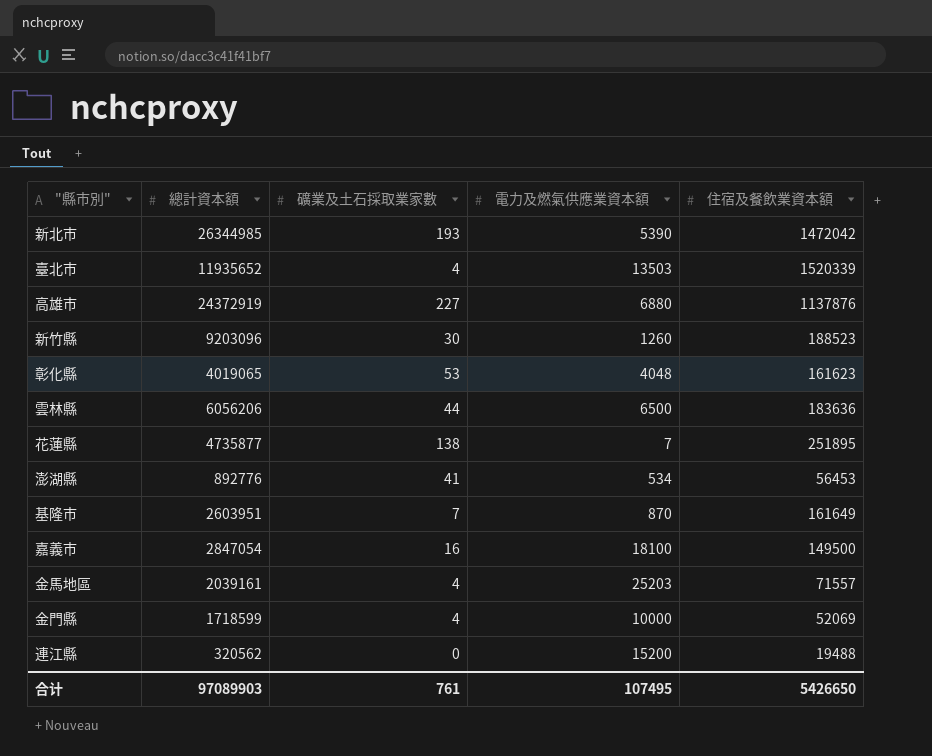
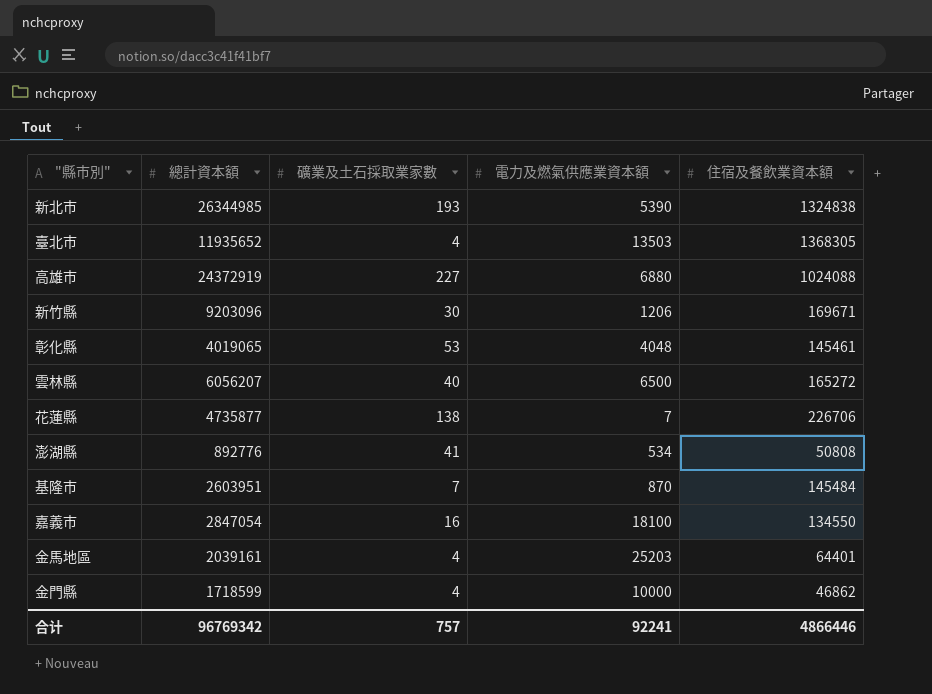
row 連江縣: 320562 | 0 | 15200 | 19488 -> none
新北市 | 住宿及餐飲業資本額: 1472042 -> 1324838
臺北市 | 住宿及餐飲業資本額: 1520339 -> 1368305
高雄市 | 住宿及餐飲業資本額: 1137876 -> 1024088
新竹縣 | 電力及燃氣供應業資本額: 1260 -> 1206
新竹縣 | 住宿及餐飲業資本額: 188523 -> 169671
彰化縣 | 住宿及餐飲業資本額: 161623 -> 145461
雲林縣 | 總計資本額: 6056206 -> 6056207
雲林縣 | 礦業及土石採取業家數: 44 -> 40
雲林縣 | 住宿及餐飲業資本額: 183636 -> 165272
花蓮縣 | 住宿及餐飲業資本額: 251895 -> 226706
澎湖縣 | 住宿及餐飲業資本額: 56453 -> 50808
基隆市 | 住宿及餐飲業資本額: 161649 -> 145484
嘉義市 | 住宿及餐飲業資本額: 149500 -> 134550
金馬地區 | 住宿及餐飲業資本額: 71557 -> 64401
金門縣 | 住宿及餐飲業資本額: 52069 -> 46862
合计 | 總計資本額: 97089903 -> 96769342
合计 | 礦業及土石採取業家數: 761 -> 757
合计 | 電力及燃氣供應業資本額: 107495 -> 92241
合计 | 住宿及餐飲業資本額: 5426650 -> 4866446

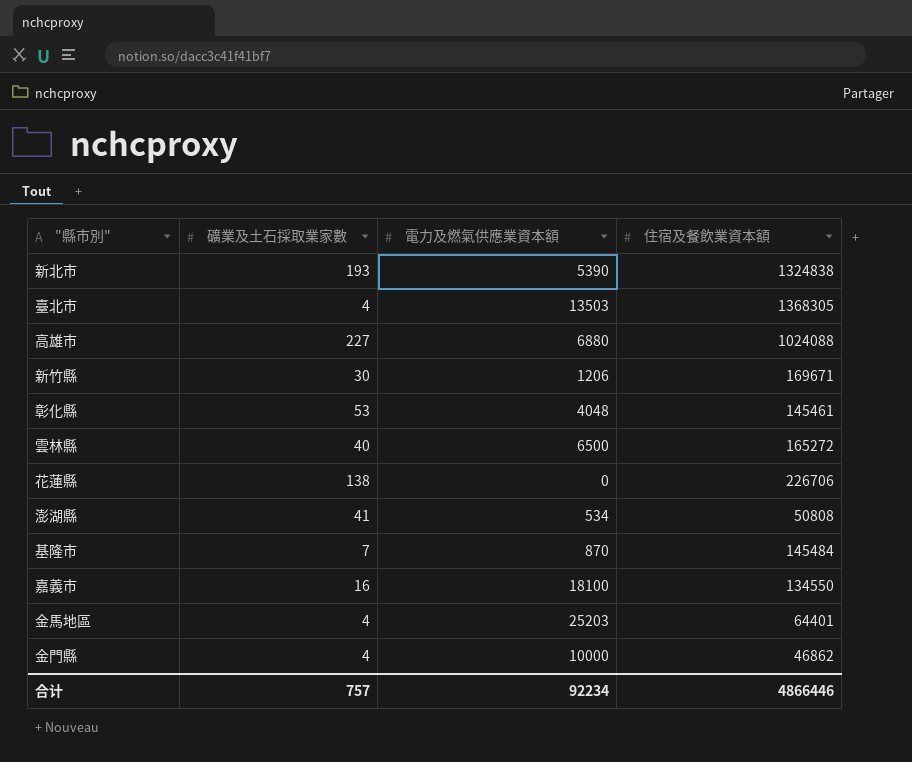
column 總計資本額 | position: 2 -> none
花蓮縣 | 電力及燃氣供應業資本額: 7 -> 0
合计 | 電力及燃氣供應業資本額: 92241 -> 92234

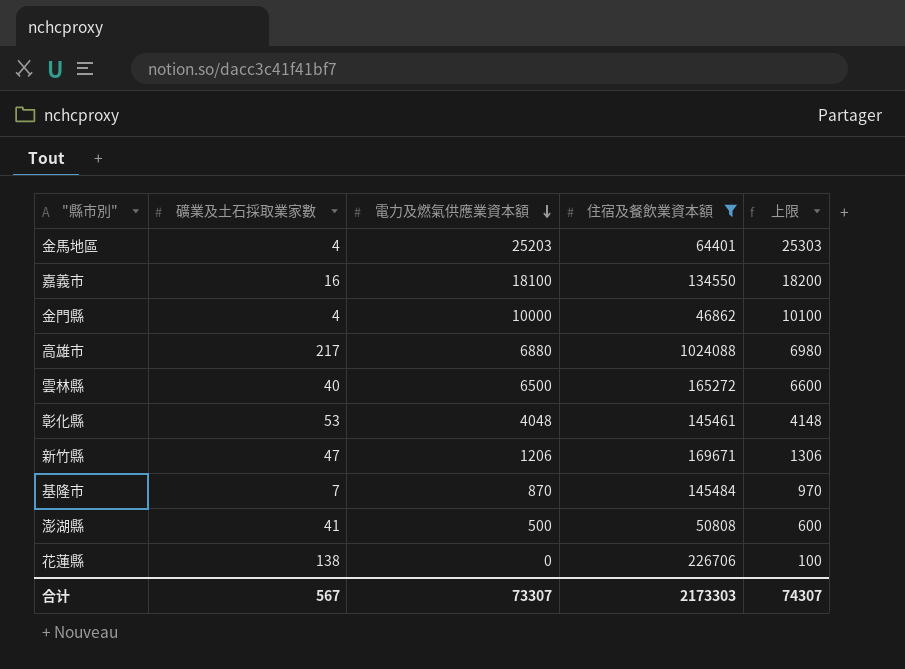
filter: none -> 住宿及餐飲業資本額 <= 1024088
row order: none -> 電力及燃氣供應業資本額 descending
column 上限 | formula: none -> [電力及燃氣供應業資本額] + 100
高雄市 | 礦業及土石採取業家數: 227 -> 217
新竹縣 | 礦業及土石採取業家數: 30 -> 47
澎湖縣 | 電力及燃氣供應業資本額: 534 -> 500
合计 | 礦業及土石採取業家數: 757 -> 567
合计 | 電力及燃氣供應業資本額: 92234 -> 73307
合计 | 住宿及餐飲業資本額: 4866446 -> 2173303

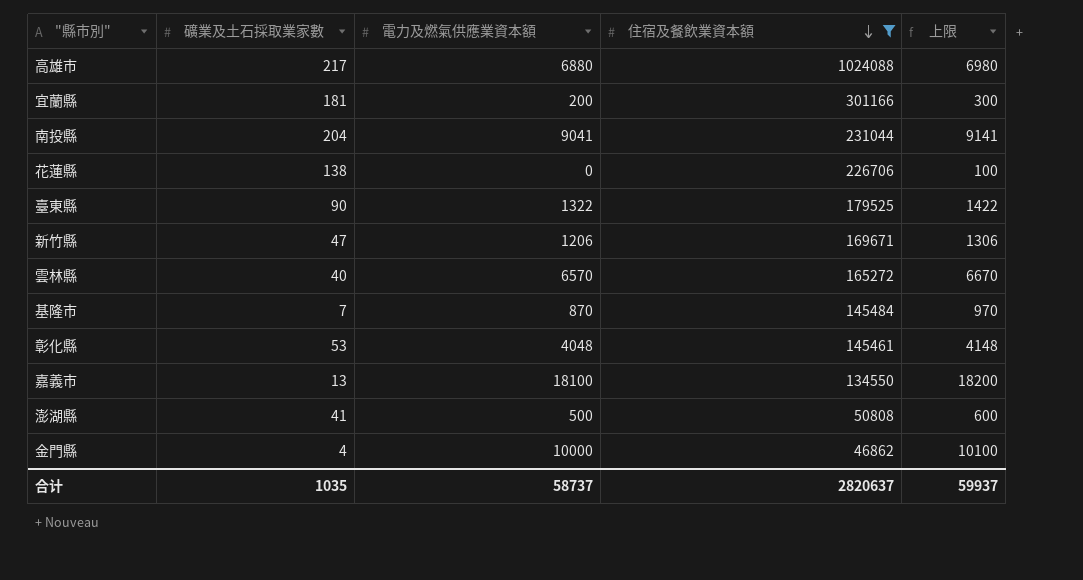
row order: 電力及燃氣供應業資本額 descending -> 住宿及餐飲業資本額 descending
row 金馬地區: 4 | 25203 | 64401 | 25303 -> none
row 宜蘭縣: none -> 181 | 200 | 301166 | 300
row 南投縣: none -> 204 | 9041 | 231044 | 9141
row 臺東縣: none -> 90 | 1322 | 179525 | 1422
雲林縣 | 電力及燃氣供應業資本額: 6500 -> 6570
雲林縣 | 上限: 6600 -> 6670
嘉義市 | 礦業及土石採取業家數: 16 -> 13
合计 | 礦業及土石採取業家數: 567 -> 1035
合计 | 電力及燃氣供應業資本額: 73307 -> 58737
合计 | 住宿及餐飲業資本額: 2173303 -> 2820637
合计 | 上限: 74307 -> 59937

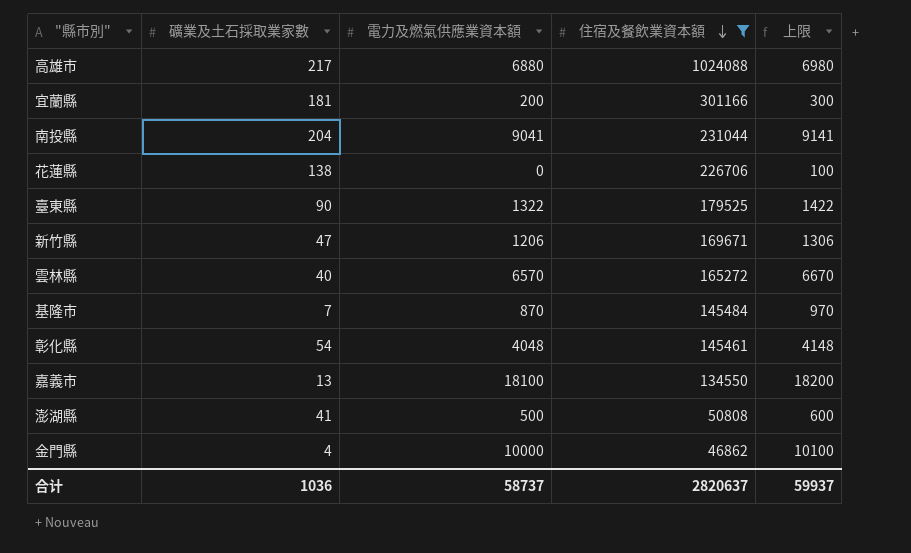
彰化縣 | 礦業及土石採取業家數: 53 -> 54
合计 | 礦業及土石採取業家數: 1035 -> 1036

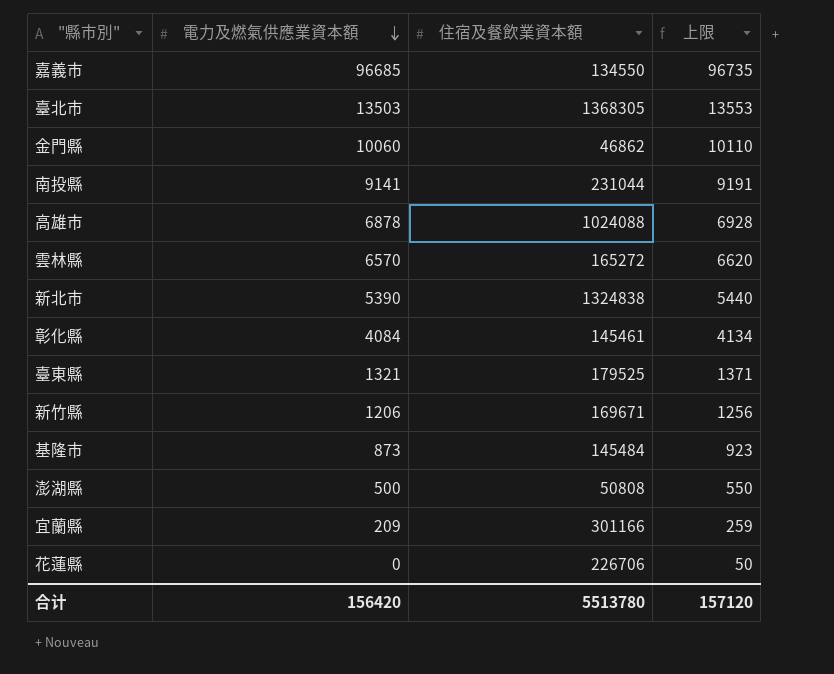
filter: 住宿及餐飲業資本額 <= 1024088 -> none
row order: 住宿及餐飲業資本額 descending -> 電力及燃氣供應業資本額 descending
column 礦業及土石採取業家數 | position: 2 -> none
column 上限 | formula: [電力及燃氣供應業資本額] + 100 -> [電力及燃氣供應業資本額] + 50
嘉義市 | 電力及燃氣供應業資本額: 18100 -> 96685
金門縣 | 電力及燃氣供應業資本額: 10000 -> 10060
南投縣 | 電力及燃氣供應業資本額: 9041 -> 9141
高雄市 | 電力及燃氣供應業資本額: 6880 -> 6878
彰化縣 | 電力及燃氣供應業資本額: 4048 -> 4084
臺東縣 | 電力及燃氣供應業資本額: 1322 -> 1321
基隆市 | 電力及燃氣供應業資本額: 870 -> 873
宜蘭縣 | 電力及燃氣供應業資本額: 200 -> 209
合计 | 電力及燃氣供應業資本額: 58737 -> 156420
合计 | 住宿及餐飲業資本額: 2820637 -> 5513780
合计 | 上限: 59937 -> 157120

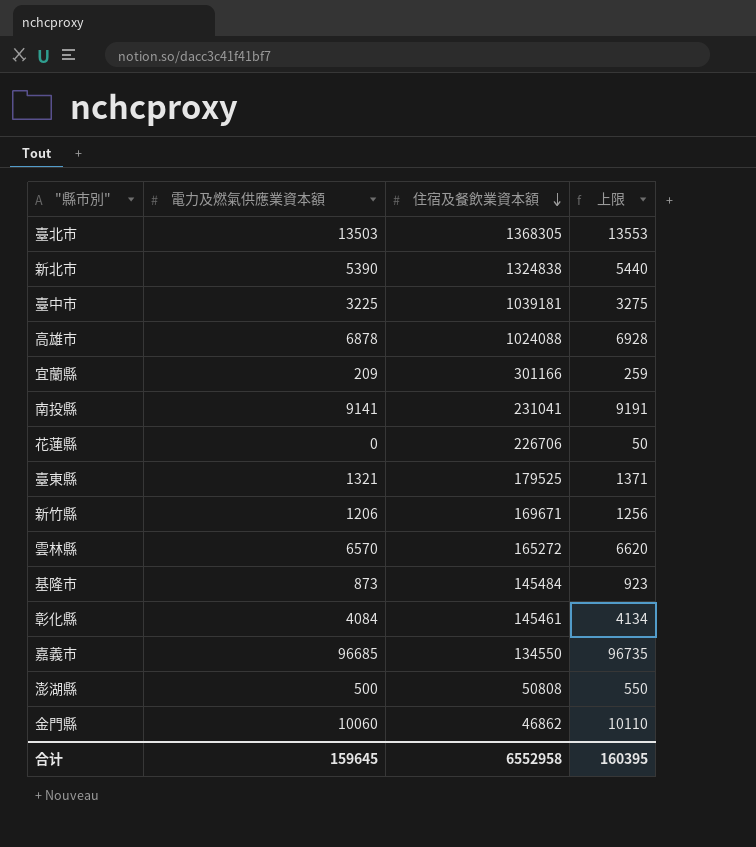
row order: 電力及燃氣供應業資本額 descending -> 住宿及餐飲業資本額 descending
row 臺中市: none -> 3225 | 1039181 | 3275
南投縣 | 住宿及餐飲業資本額: 231044 -> 231041
合计 | 電力及燃氣供應業資本額: 156420 -> 159645
合计 | 住宿及餐飲業資本額: 5513780 -> 6552958
合计 | 上限: 157120 -> 160395

